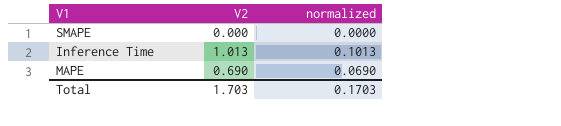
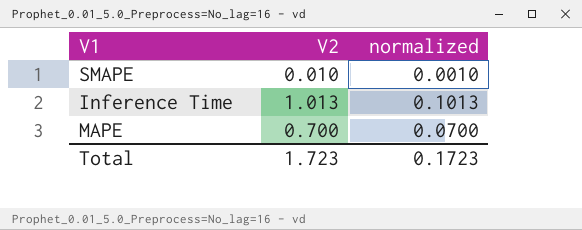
SMAPE | V2: 0.000 -> 0.010
SMAPE | normalized: 0.0000 -> 0.0010
MAPE | V2: 0.690 -> 0.700
MAPE | normalized: 0.0690 -> 0.0700
Total | V2: 1.703 -> 1.723
Total | normalized: 0.1703 -> 0.1723

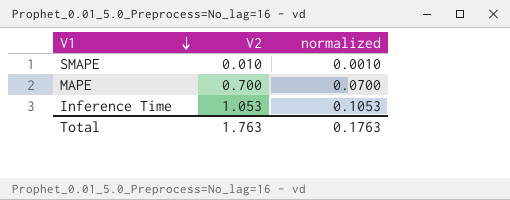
row order: none -> V1 descending
Inference Time | V2: 1.013 -> 1.053
Inference Time | normalized: 0.1013 -> 0.1053
Total | V2: 1.723 -> 1.763
Total | normalized: 0.1723 -> 0.1763

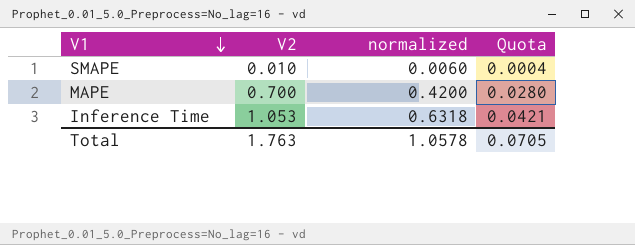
column normalized | formula: [V2] * 0.1 -> [V2] * 0.6
column Quota | formula: none -> [V2] * 0.04
Total | normalized: 0.1763 -> 1.0578

